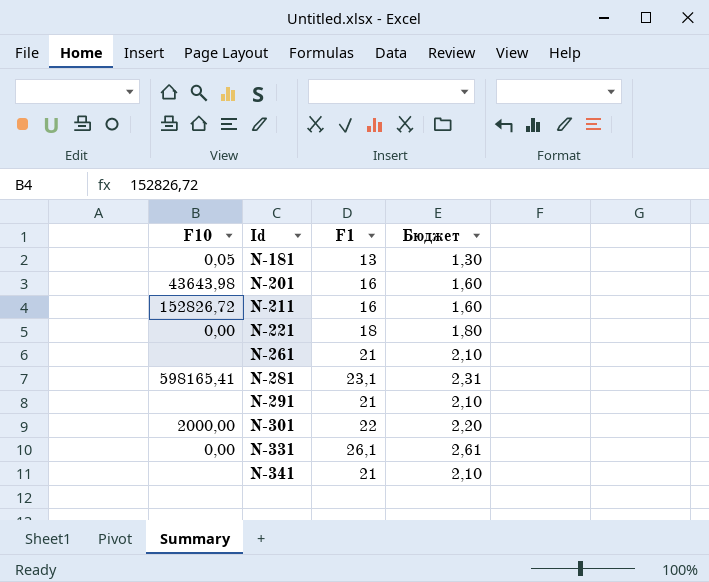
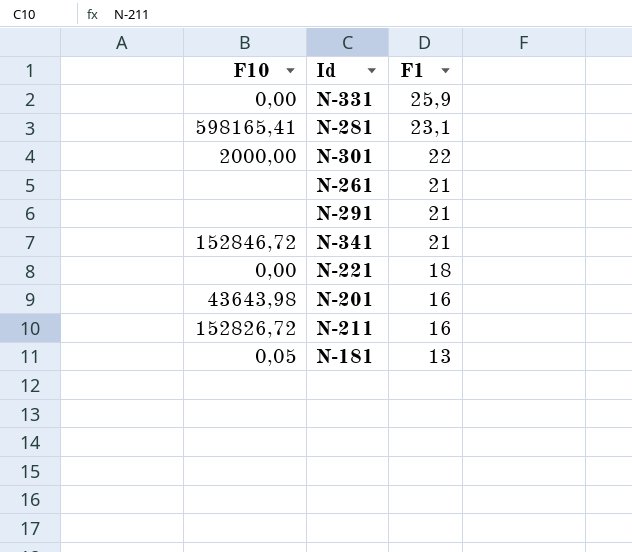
row order: Id ascending -> F1 descending
column Бюджет | formula: [F1] * 0,1 -> none
N-331 | F1: 26,1 -> 25,9
N-341 | F10: none -> 152846,72

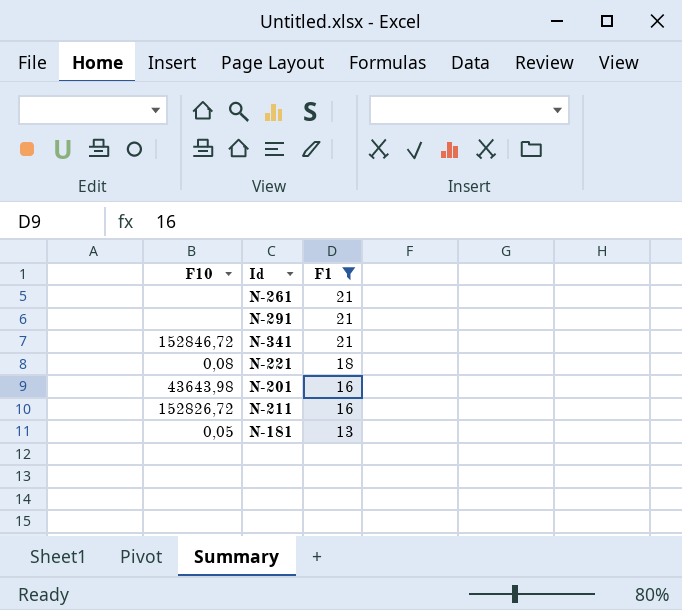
filter: none -> F1 <= 21
N-221 | F10: 0,00 -> 0,08

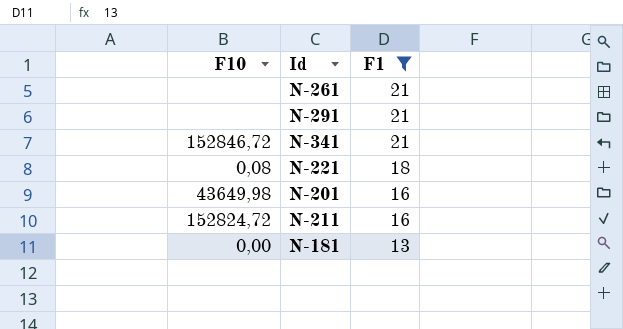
N-201 | F10: 43643,98 -> 43649,98
N-211 | F10: 152826,72 -> 152824,72
N-181 | F10: 0,05 -> 0,00

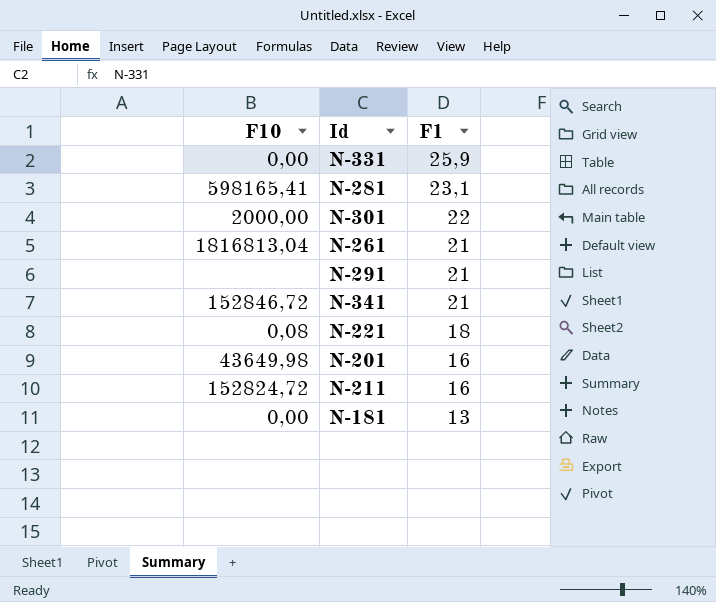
filter: F1 <= 21 -> none
N-261 | F10: none -> 1816813,04

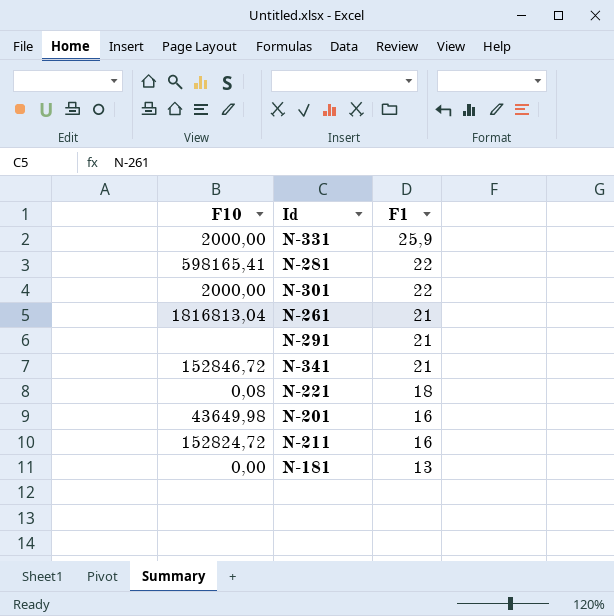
N-331 | F10: 0,00 -> 2000,00
N-281 | F1: 23,1 -> 22

